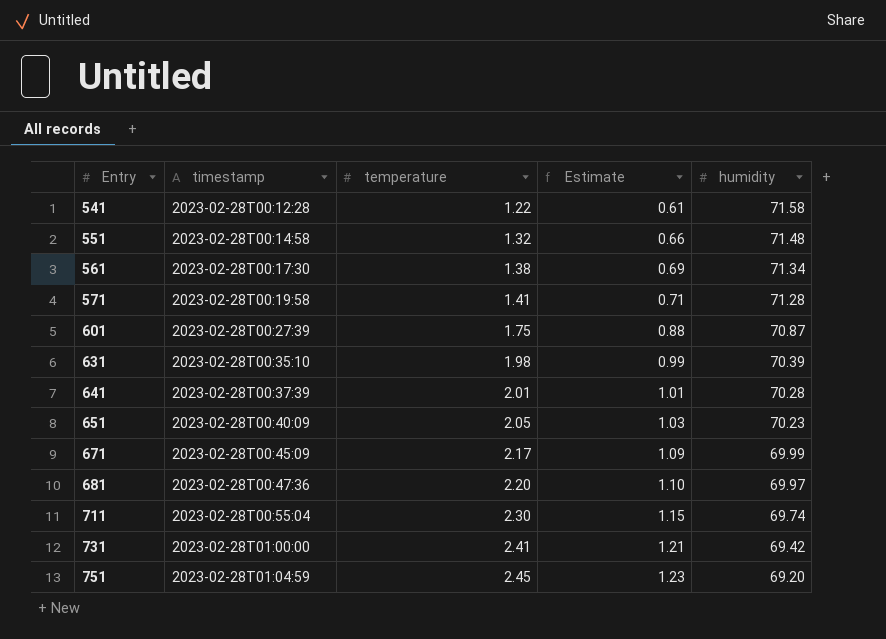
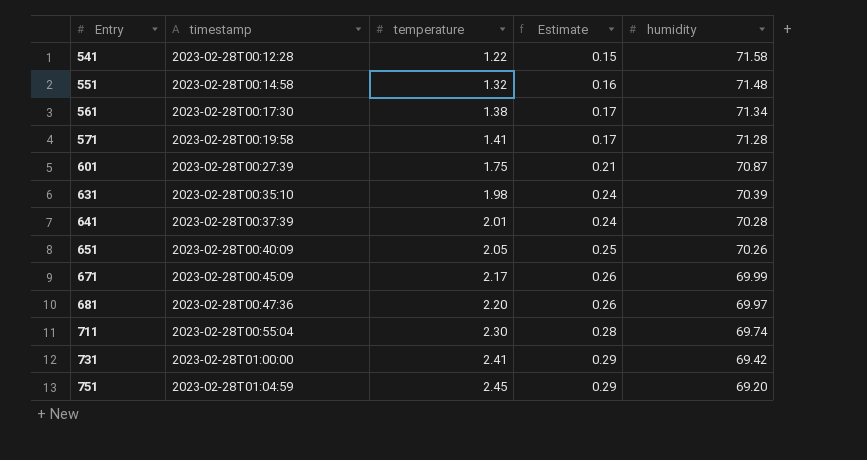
column Estimate | formula: [temperature] * 0.5 -> [temperature] * 0.12
651 | humidity: 70.23 -> 70.26

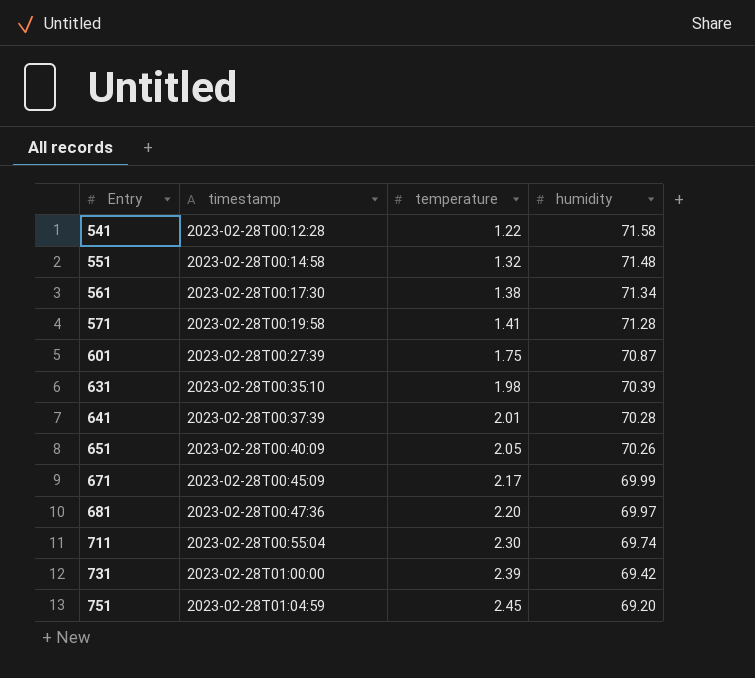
column Estimate | formula: [temperature] * 0.12 -> none
731 | temperature: 2.41 -> 2.39

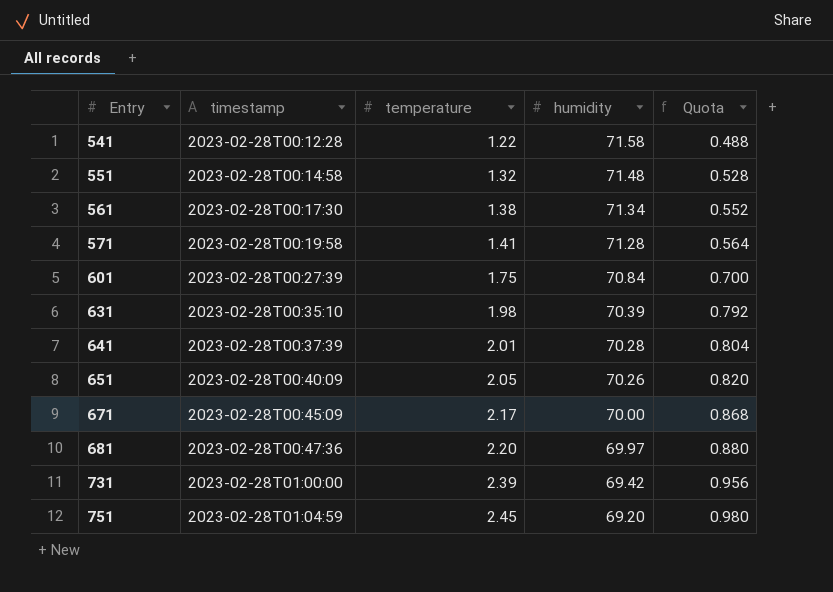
column Quota | formula: none -> [temperature] * 0.4
row 711: 2023-02-28T00:55:04 | 2.30 | 69.74 -> none
601 | humidity: 70.87 -> 70.84
671 | humidity: 69.99 -> 70.00

